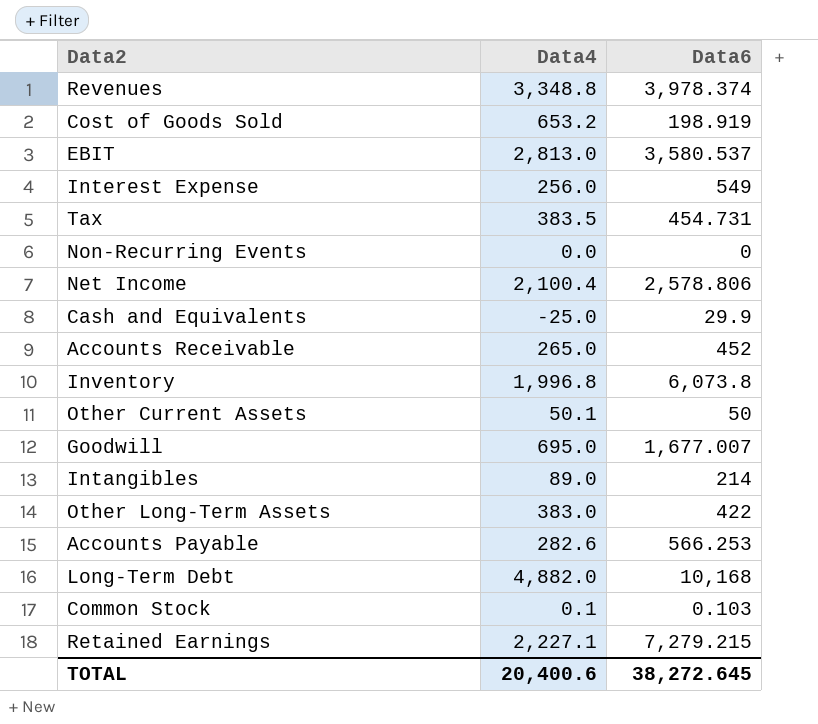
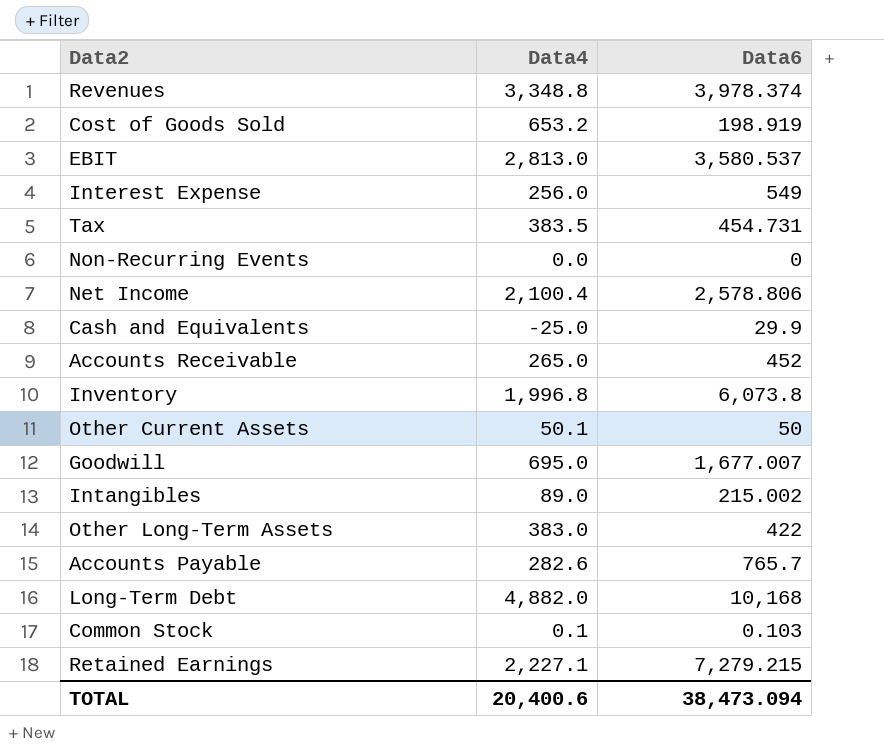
Intangibles | Data6: 214 -> 215.002
Accounts Payable | Data6: 566.253 -> 765.7
TOTAL | Data6: 38,272.645 -> 38,473.094

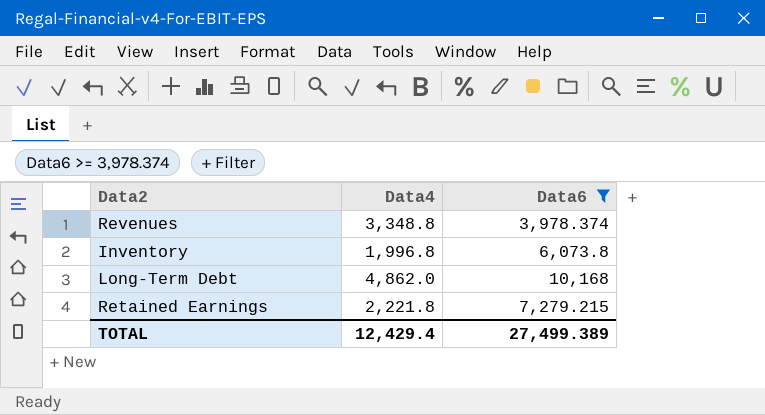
filter: none -> Data6 >= 3,978.374
Long-Term Debt | Data4: 4,882.0 -> 4,862.0
Retained Earnings | Data4: 2,227.1 -> 2,221.8
TOTAL | Data4: 20,400.6 -> 12,429.4
TOTAL | Data6: 38,473.094 -> 27,499.389

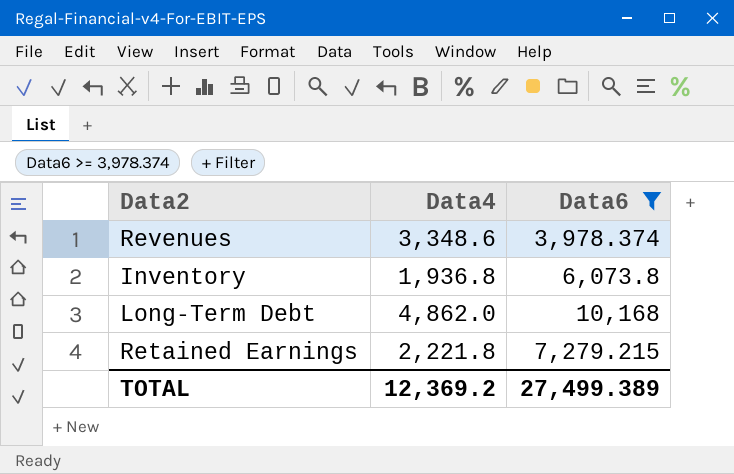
Revenues | Data4: 3,348.8 -> 3,348.6
Inventory | Data4: 1,996.8 -> 1,936.8
TOTAL | Data4: 12,429.4 -> 12,369.2

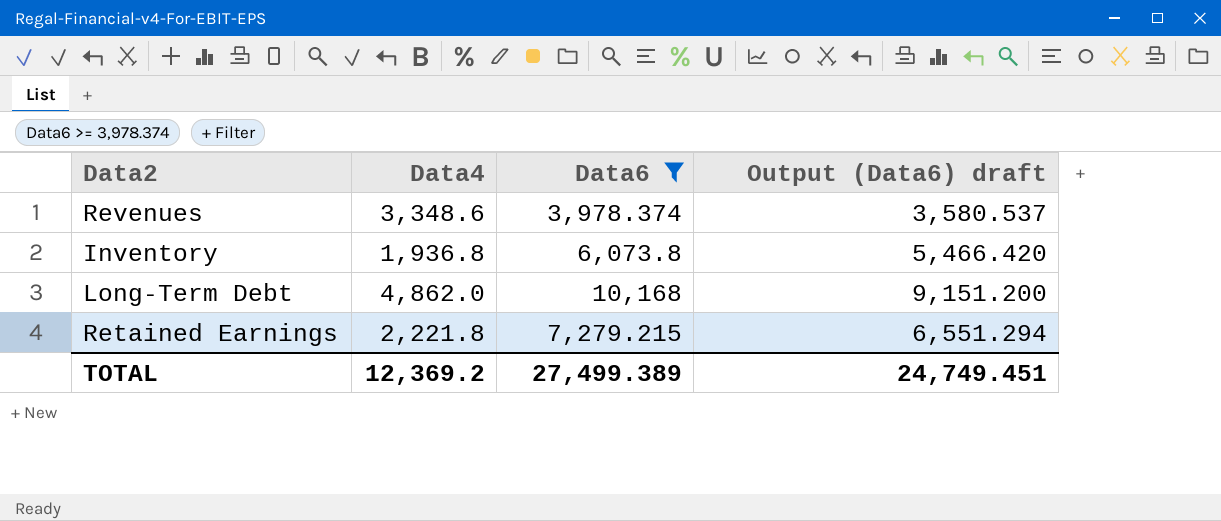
column Output (Data6) draft | formula: none -> [Data6] * 0.9

